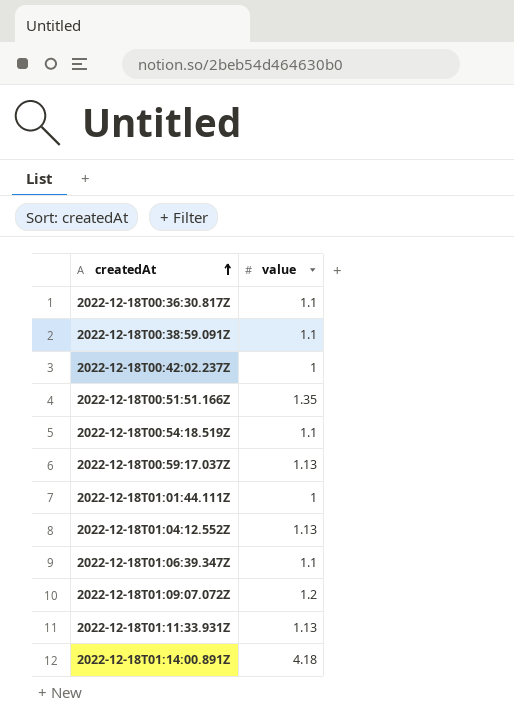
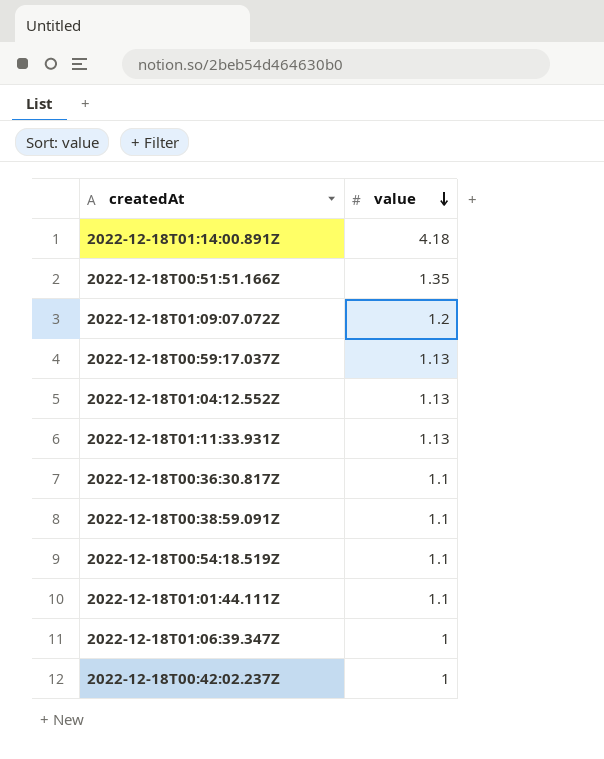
row order: createdAt ascending -> value descending
2022-12-18T01:01:44.111Z | value: 1 -> 1.1
2022-12-18T01:06:39.347Z | value: 1.1 -> 1

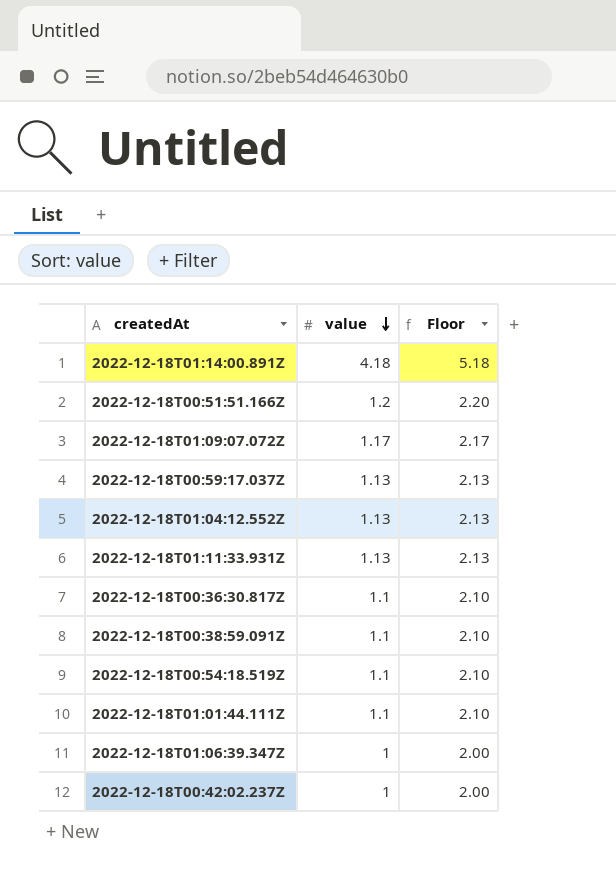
column Floor | formula: none -> [value] + 1
2022-12-18T00:51:51.166Z | value: 1.35 -> 1.2
2022-12-18T01:09:07.072Z | value: 1.2 -> 1.17

